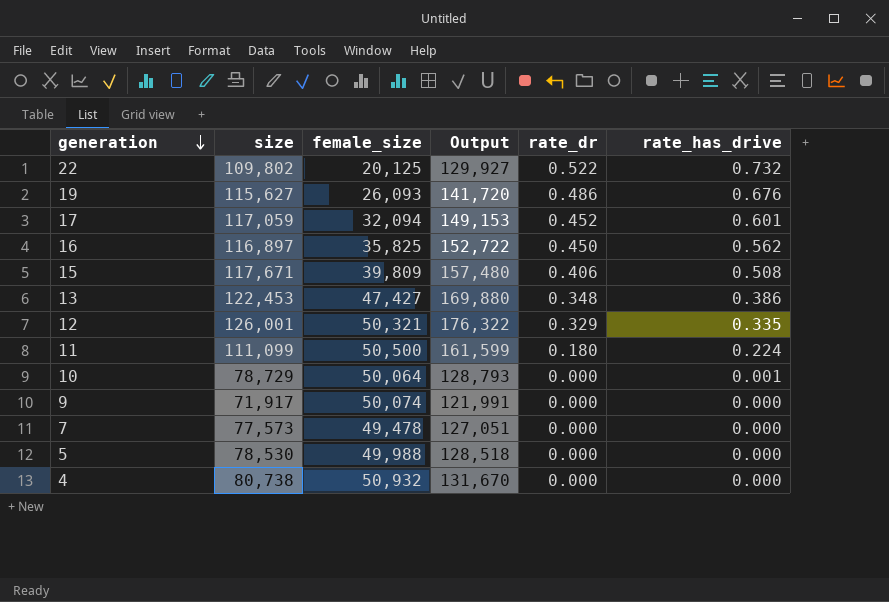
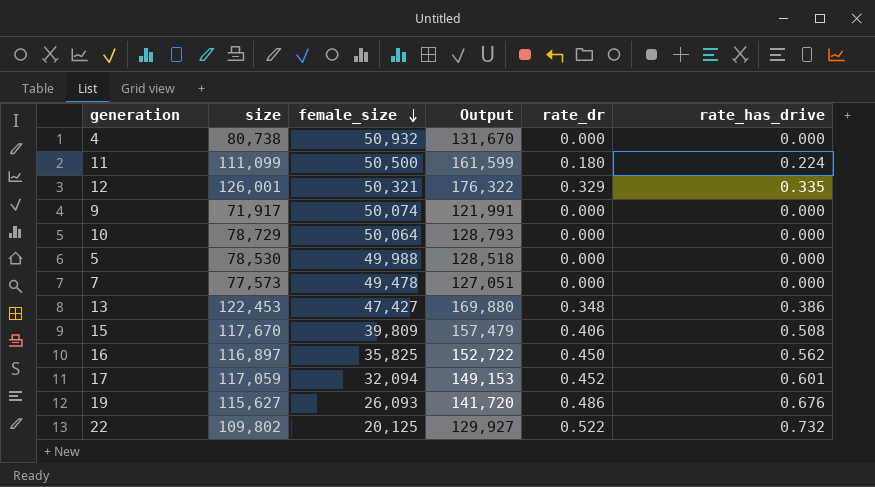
row order: generation descending -> female_size descending
10 | rate_has_drive: 0.001 -> 0.000
15 | size: 117,671 -> 117,670
15 | Output: 157,480 -> 157,479

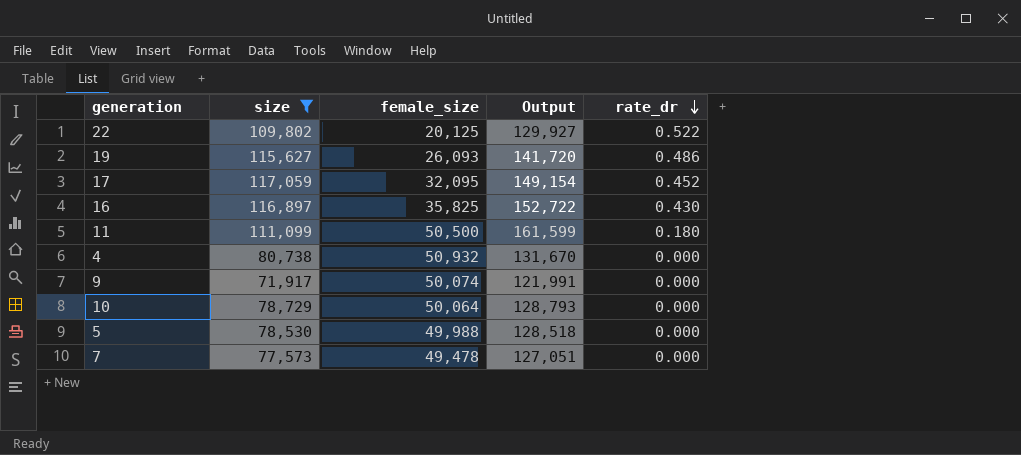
filter: none -> size <= 117,059
row order: female_size descending -> rate_dr descending
column rate_has_drive | position: 6 -> none
17 | female_size: 32,094 -> 32,095
17 | Output: 149,153 -> 149,154
16 | rate_dr: 0.450 -> 0.430

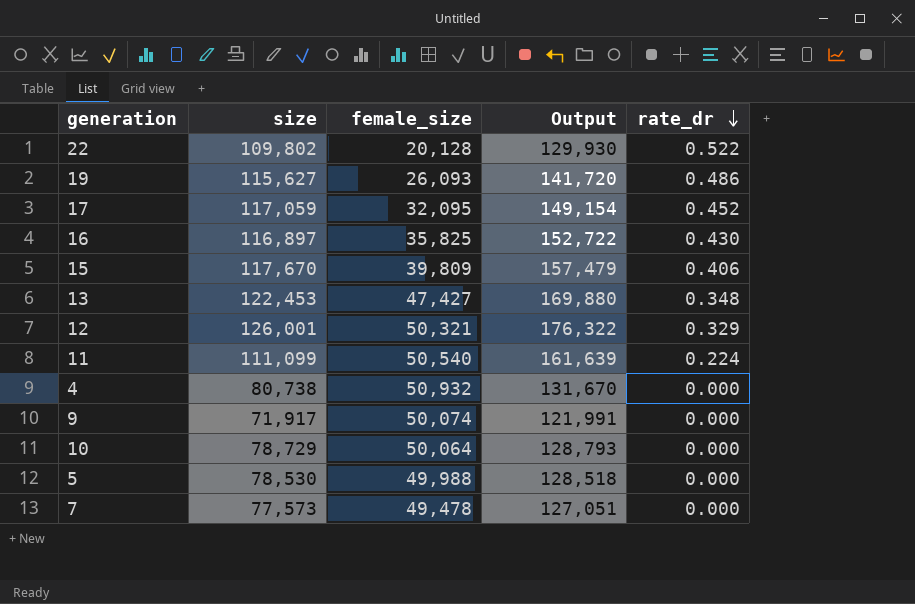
filter: size <= 117,059 -> none
22 | female_size: 20,125 -> 20,128
22 | Output: 129,927 -> 129,930
11 | female_size: 50,500 -> 50,540
11 | Output: 161,599 -> 161,639
11 | rate_dr: 0.180 -> 0.224

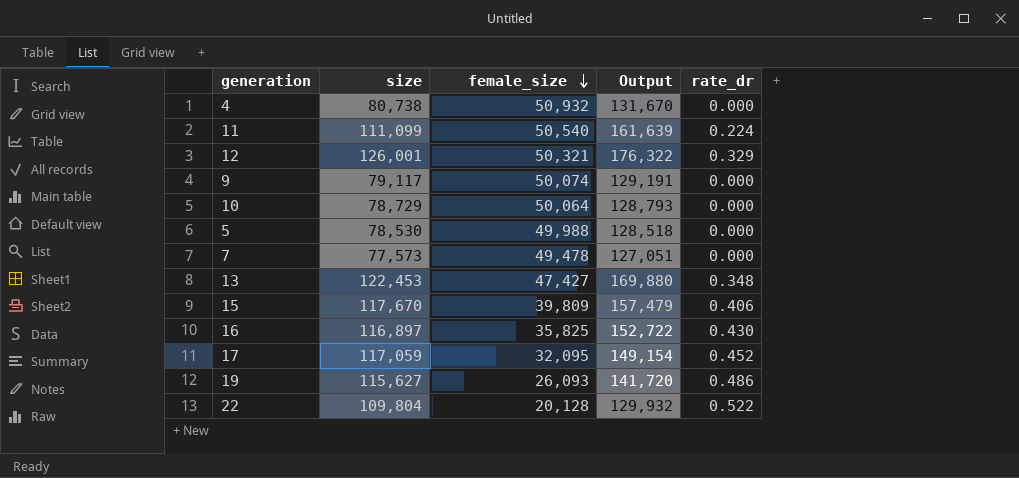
row order: rate_dr descending -> female_size descending
9 | size: 71,917 -> 79,117
9 | Output: 121,991 -> 129,191
22 | size: 109,802 -> 109,804
22 | Output: 129,930 -> 129,932

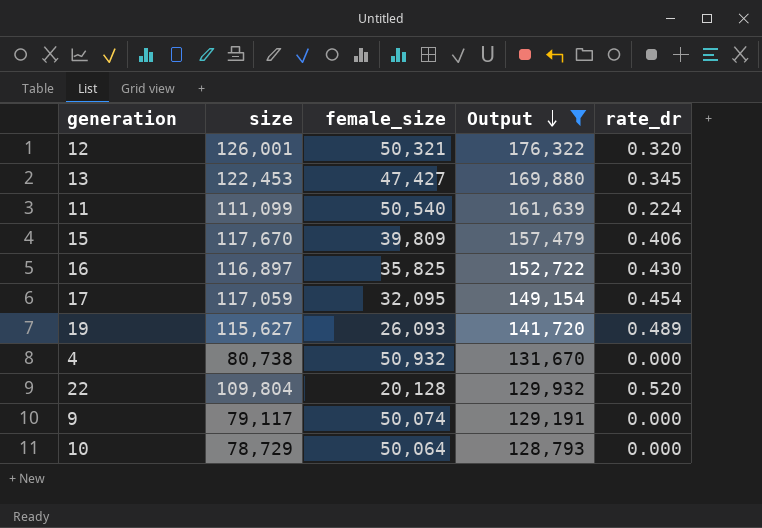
filter: none -> Output >= 128,793
row order: female_size descending -> Output descending
12 | rate_dr: 0.329 -> 0.320
13 | rate_dr: 0.348 -> 0.345
17 | rate_dr: 0.452 -> 0.454
19 | rate_dr: 0.486 -> 0.489
22 | rate_dr: 0.522 -> 0.520

